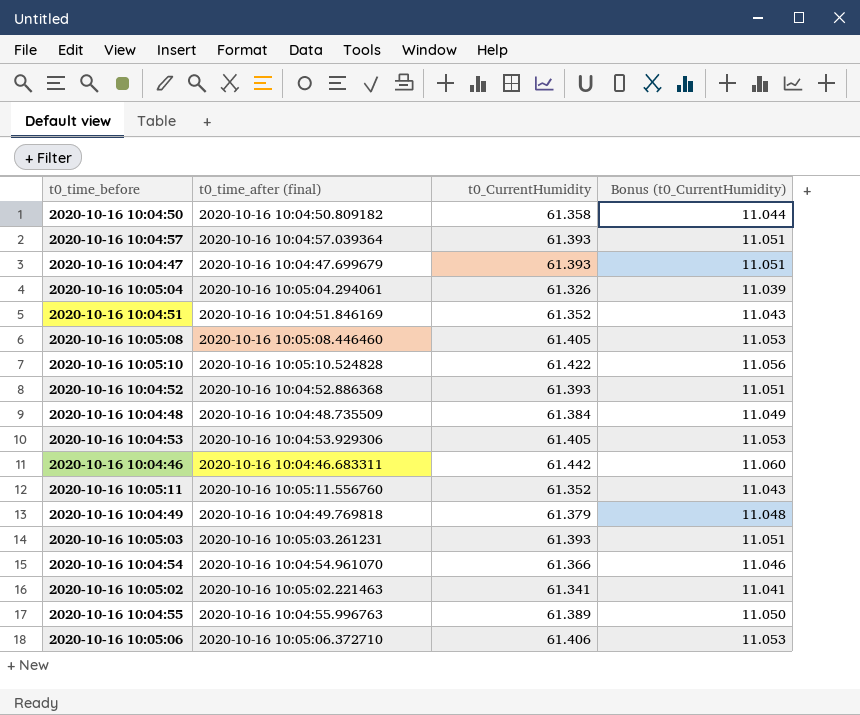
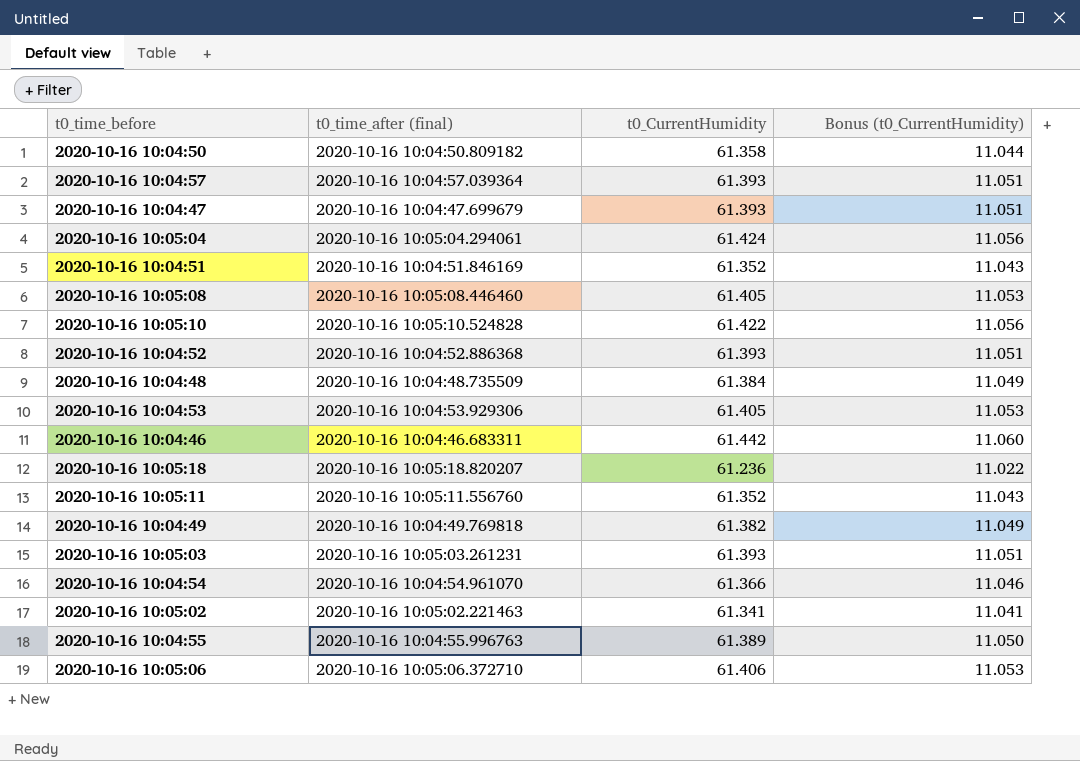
2020-10-16 10:05:04 | t0_CurrentHumidity: 61.326 -> 61.424
2020-10-16 10:05:04 | Bonus (t0_CurrentHumidity): 11.039 -> 11.056
row 2020-10-16 10:05:18: none -> 2020-10-16 10:05:18.820207 | 61.236 | 11.022
2020-10-16 10:04:49 | t0_CurrentHumidity: 61.379 -> 61.382
2020-10-16 10:04:49 | Bonus (t0_CurrentHumidity): 11.048 -> 11.049

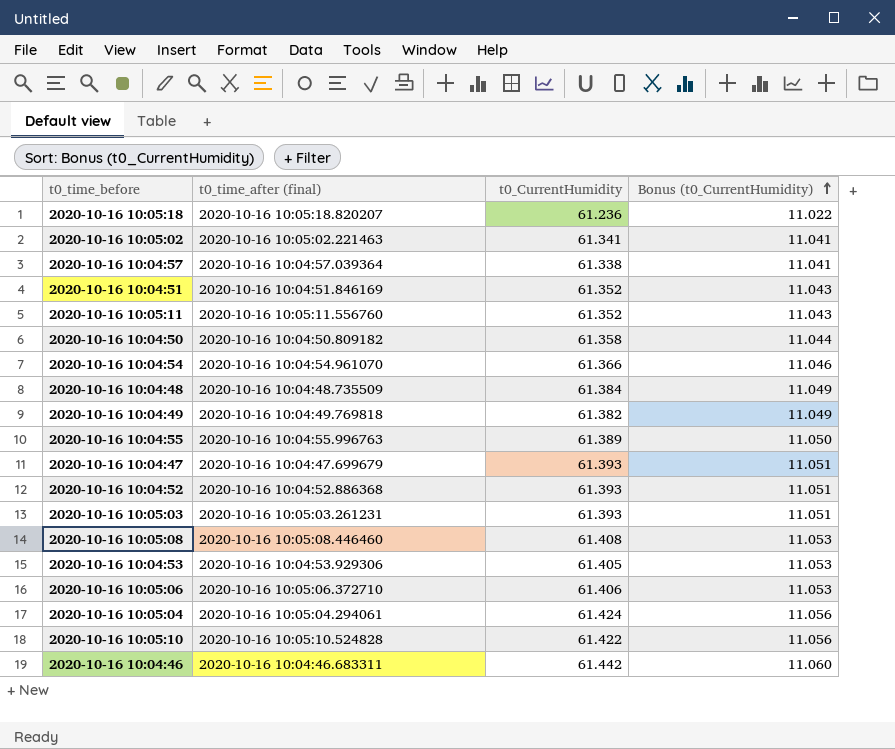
row order: none -> Bonus (t0_CurrentHumidity) ascending
2020-10-16 10:04:57 | t0_CurrentHumidity: 61.393 -> 61.338
2020-10-16 10:04:57 | Bonus (t0_CurrentHumidity): 11.051 -> 11.041
2020-10-16 10:05:08 | t0_CurrentHumidity: 61.405 -> 61.408

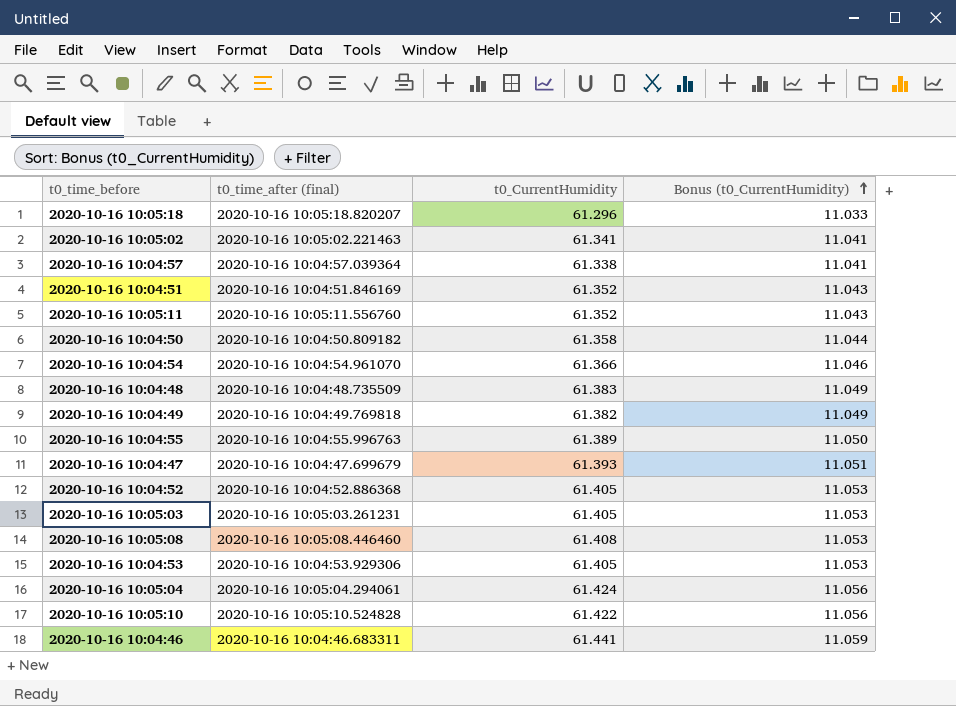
row 2020-10-16 10:05:06: 2020-10-16 10:05:06.372710 | 61.406 | 11.053 -> none
2020-10-16 10:05:18 | t0_CurrentHumidity: 61.236 -> 61.296
2020-10-16 10:05:18 | Bonus (t0_CurrentHumidity): 11.022 -> 11.033
2020-10-16 10:04:48 | t0_CurrentHumidity: 61.384 -> 61.383
2020-10-16 10:04:52 | t0_CurrentHumidity: 61.393 -> 61.405
2020-10-16 10:04:52 | Bonus (t0_CurrentHumidity): 11.051 -> 11.053
2020-10-16 10:05:03 | t0_CurrentHumidity: 61.393 -> 61.405
2020-10-16 10:05:03 | Bonus (t0_CurrentHumidity): 11.051 -> 11.053
2020-10-16 10:04:46 | t0_CurrentHumidity: 61.442 -> 61.441
2020-10-16 10:04:46 | Bonus (t0_CurrentHumidity): 11.060 -> 11.059

